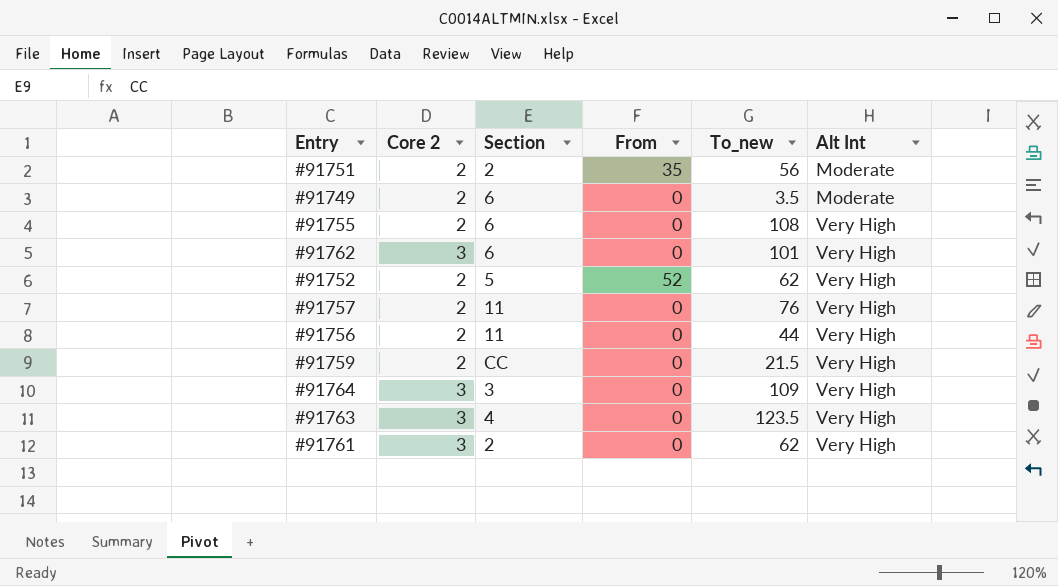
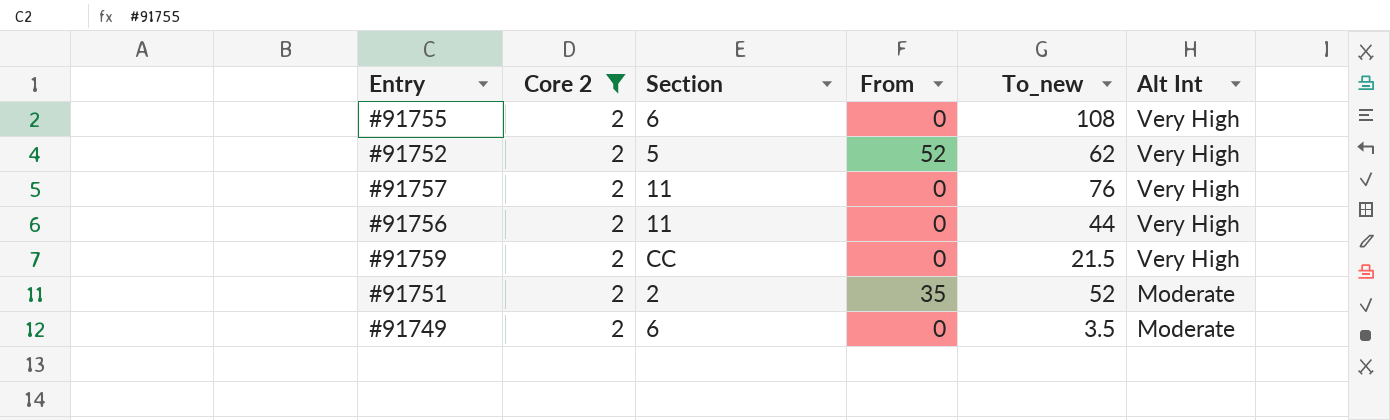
filter: none -> Core 2 = 2
row order: Alt Int ascending -> Alt Int descending
#91751 | To_new: 56 -> 52

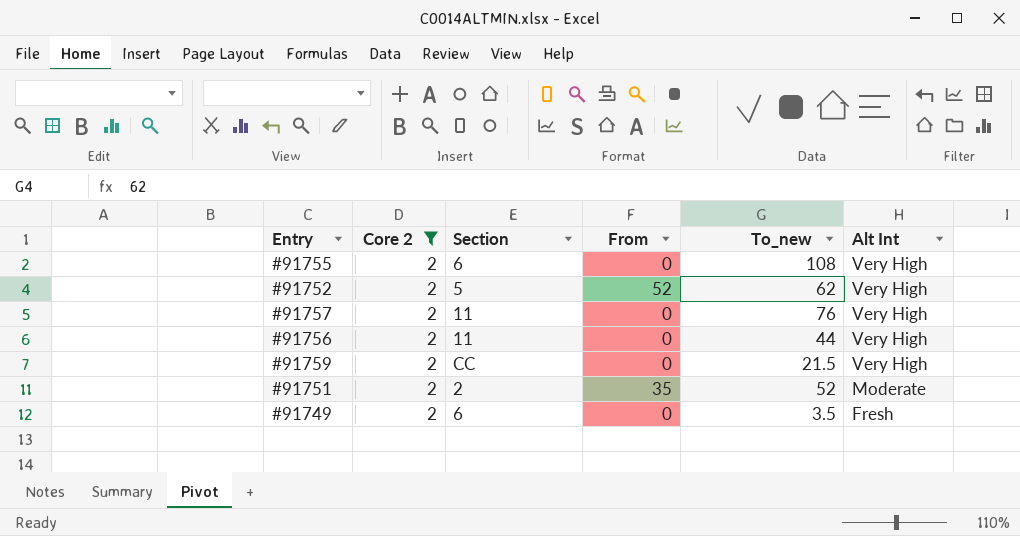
#91749 | Alt Int: Moderate -> Fresh

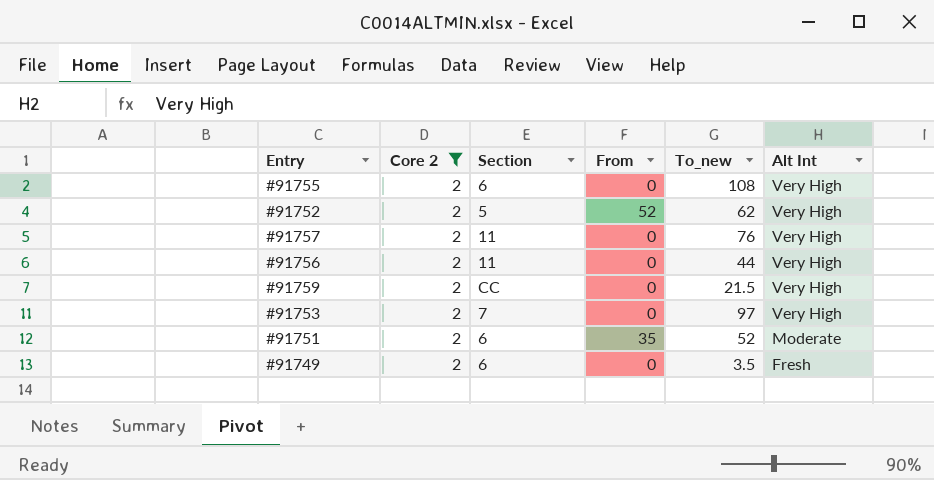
row #91753: none -> 2 | 7 | 0 | 97 | Very High
#91751 | Section: 2 -> 6

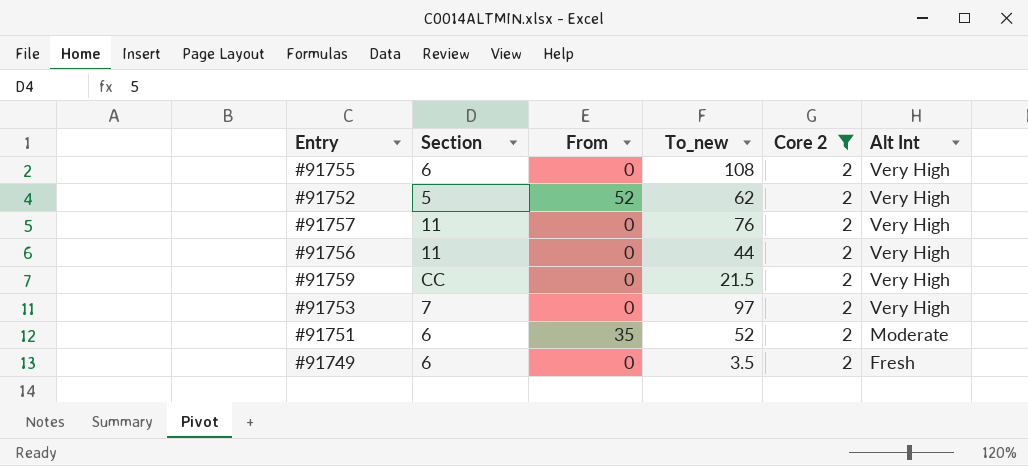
column Core 2 | position: 2 -> 5

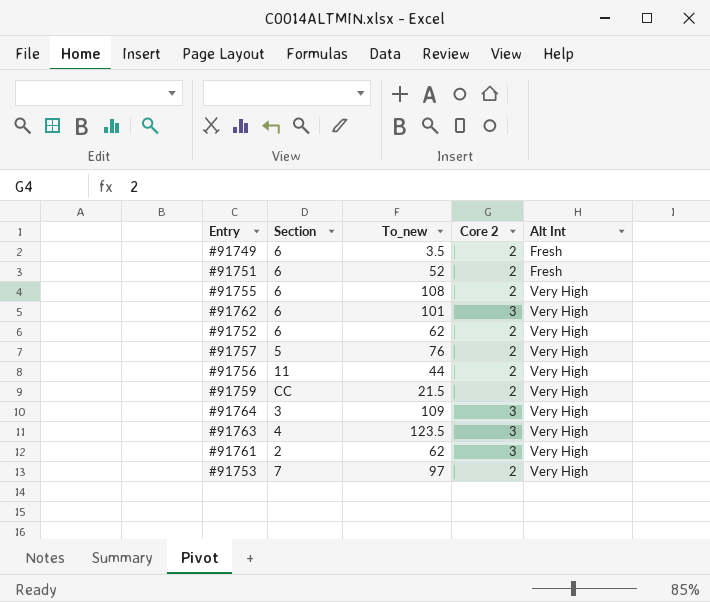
filter: Core 2 = 2 -> none
row order: Alt Int descending -> Alt Int ascending
column From | position: 3 -> none
#91751 | Alt Int: Moderate -> Fresh
#91752 | Section: 5 -> 6
#91757 | Section: 11 -> 5

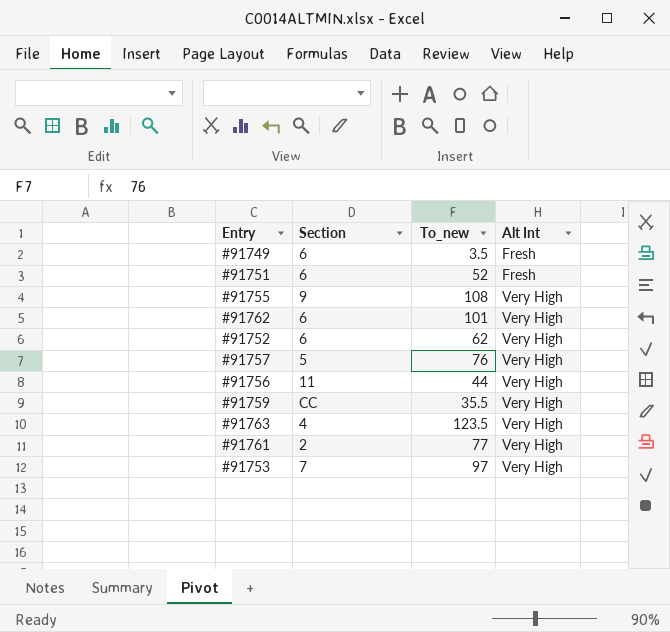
column Core 2 | position: 4 -> none
row #91764: 3 | 109 | 3 | Very High -> none
#91755 | Section: 6 -> 9
#91759 | To_new: 21.5 -> 35.5
#91761 | To_new: 62 -> 77

